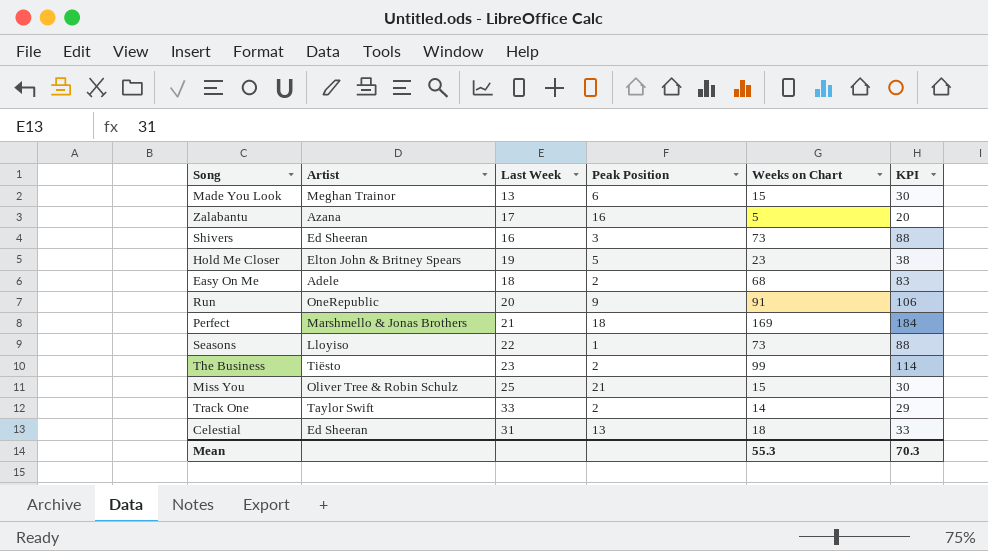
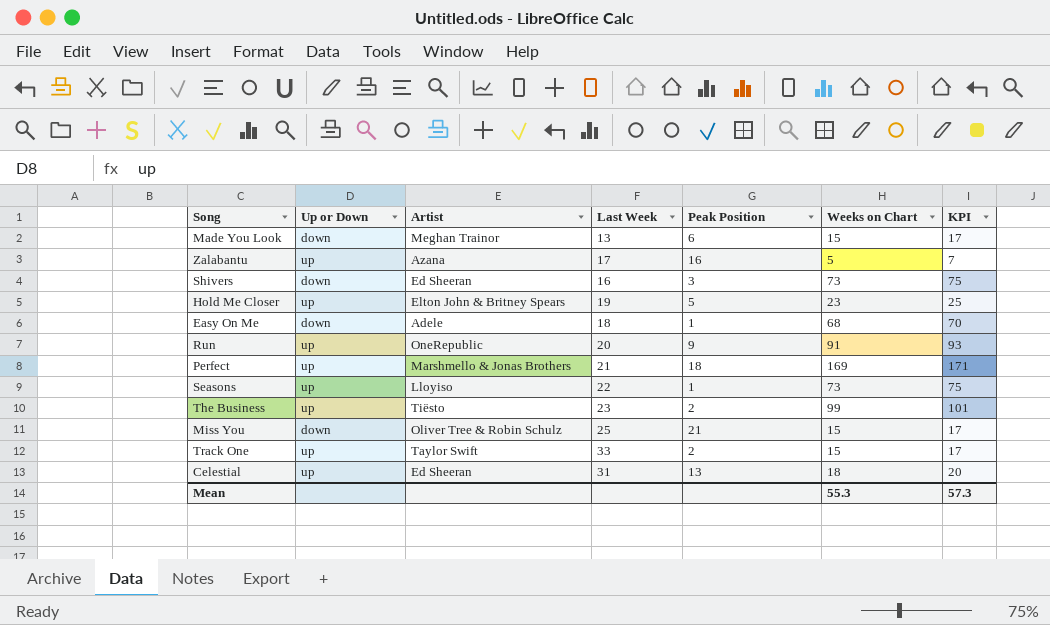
column Up or Down | position: none -> 2
column KPI | formula: [Weeks on Chart] + 15 -> [Weeks on Chart] + 2
Easy On Me | Peak Position: 2 -> 1
Track One | Weeks on Chart: 14 -> 15
Mean | KPI: 70.3 -> 57.3

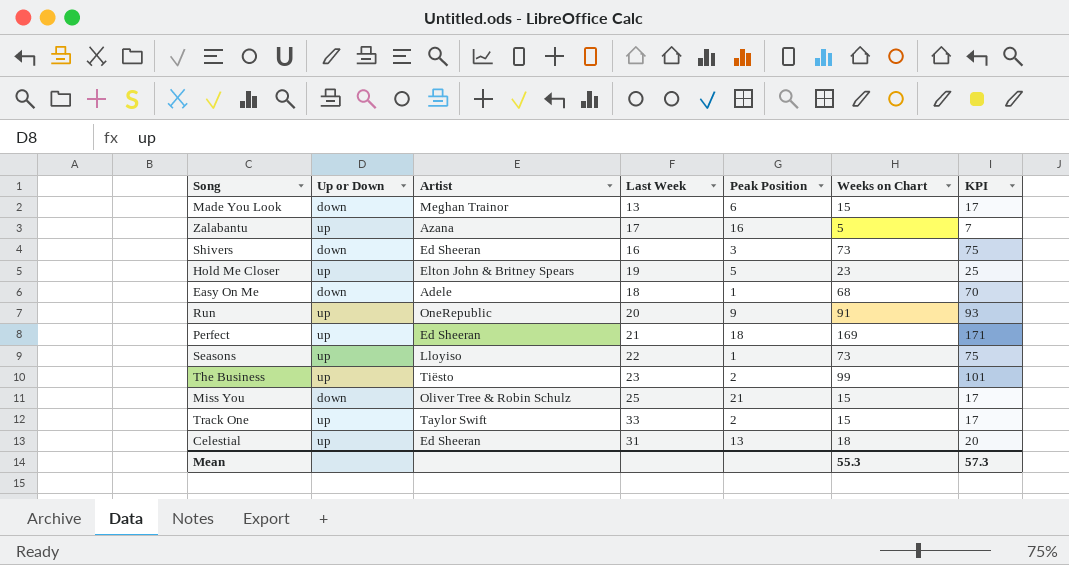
Perfect | Artist: Marshmello & Jonas Brothers -> Ed Sheeran

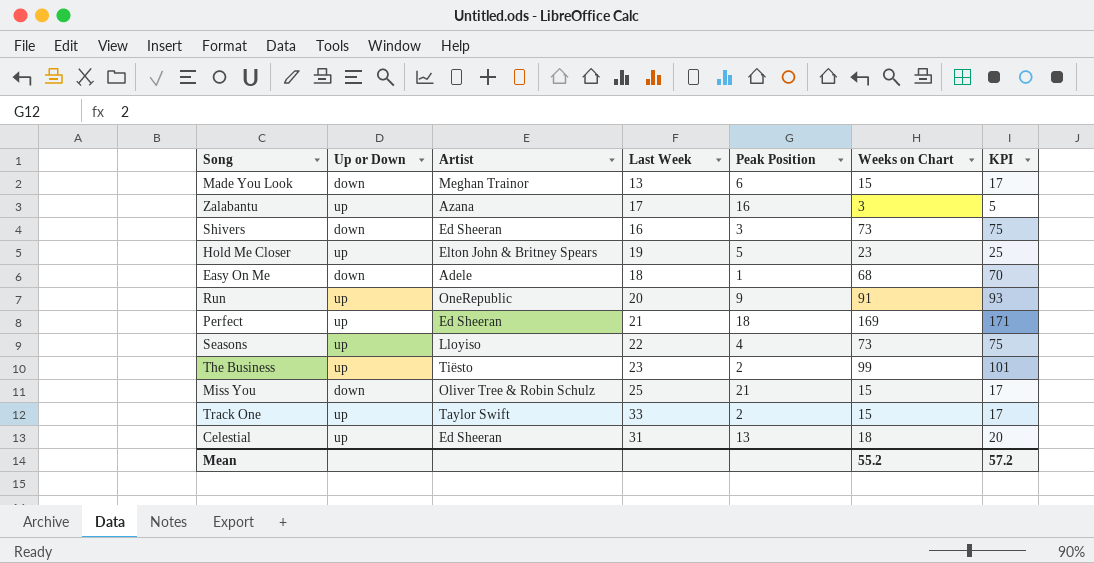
Zalabantu | Weeks on Chart: 5 -> 3
Zalabantu | KPI: 7 -> 5
Seasons | Peak Position: 1 -> 4
Mean | Weeks on Chart: 55.3 -> 55.2
Mean | KPI: 57.3 -> 57.2

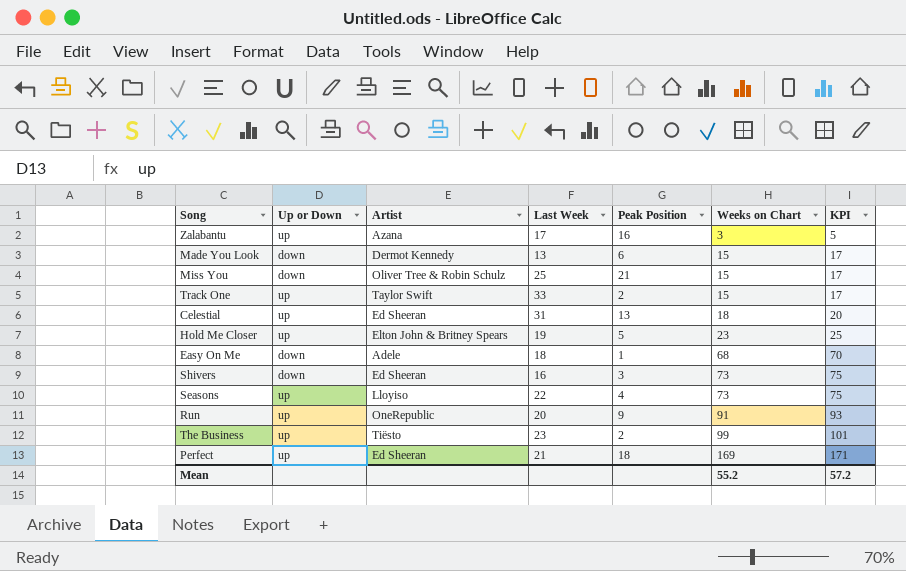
row order: none -> Weeks on Chart ascending
Made You Look | Artist: Meghan Trainor -> Dermot Kennedy

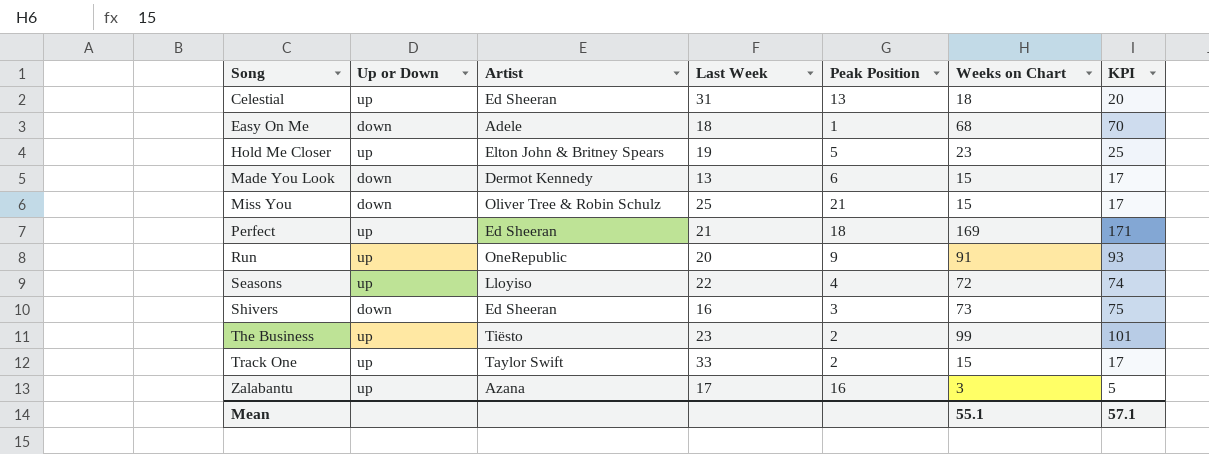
row order: Weeks on Chart ascending -> Song ascending
Seasons | Weeks on Chart: 73 -> 72
Seasons | KPI: 75 -> 74
Mean | Weeks on Chart: 55.2 -> 55.1
Mean | KPI: 57.2 -> 57.1

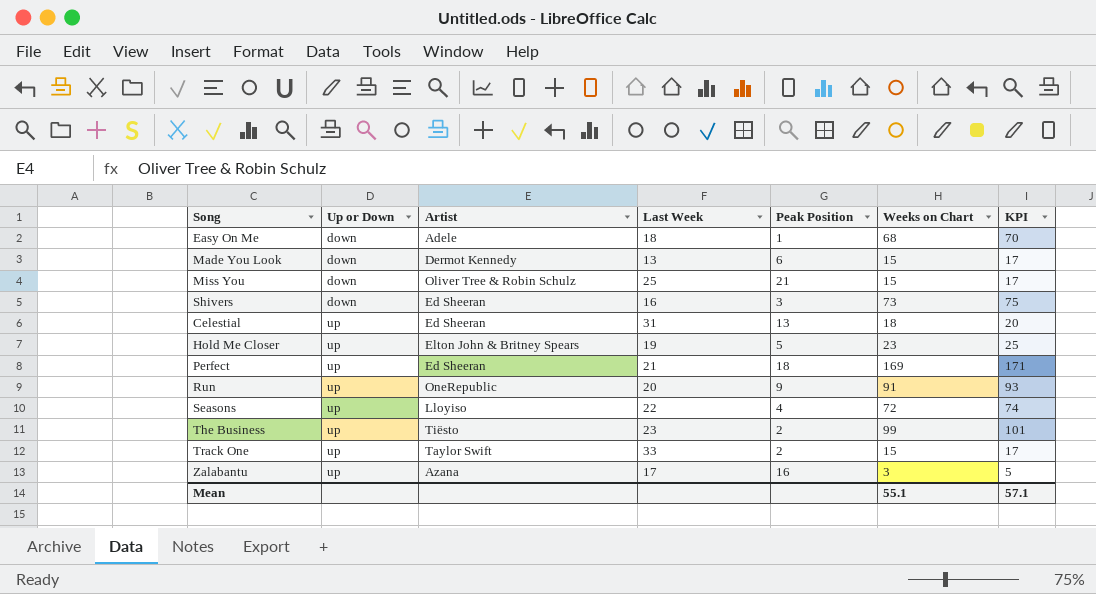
row order: Song ascending -> Up or Down ascending

